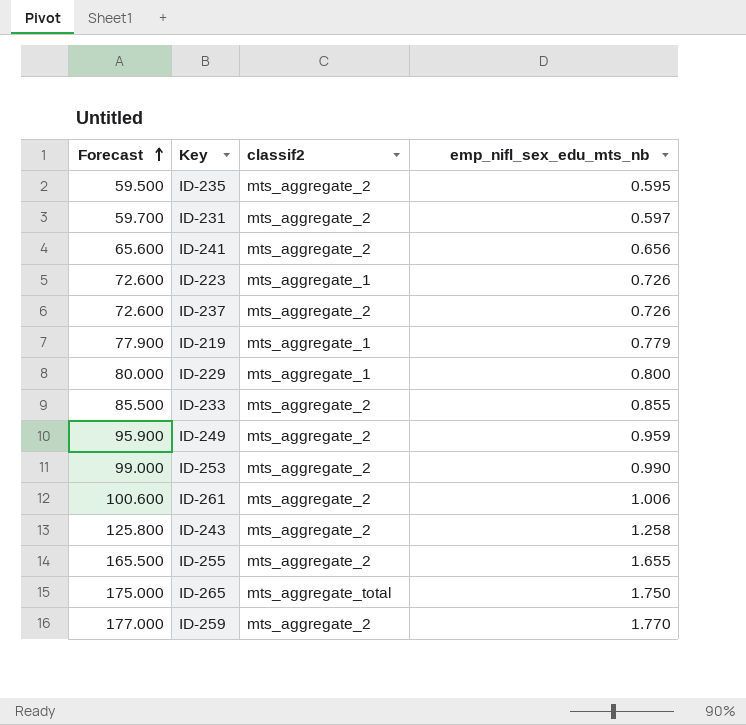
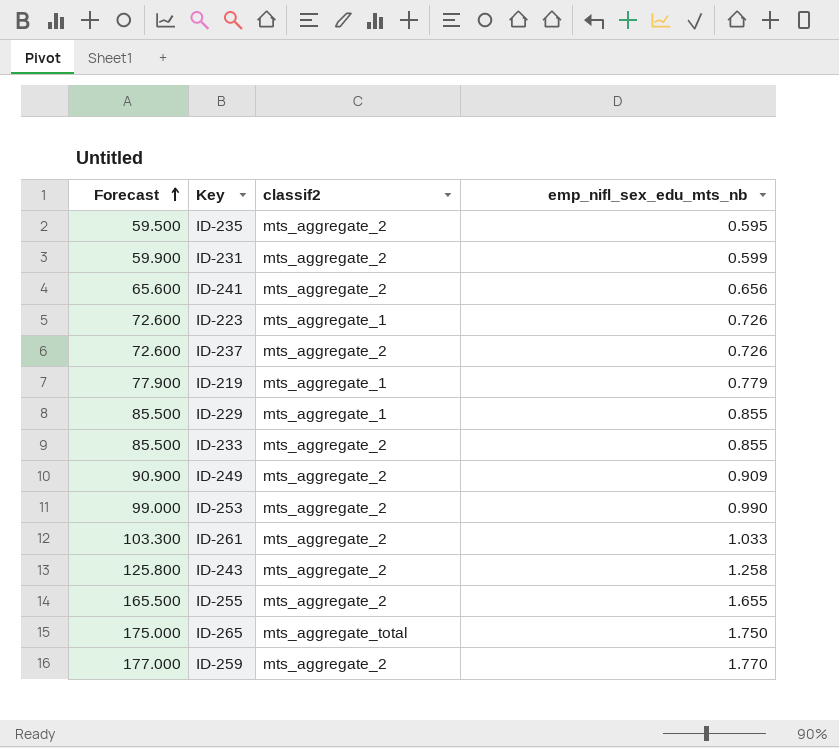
ID-231 | Forecast: 59.700 -> 59.900
ID-231 | emp_nifl_sex_edu_mts_nb: 0.597 -> 0.599
ID-229 | Forecast: 80.000 -> 85.500
ID-229 | emp_nifl_sex_edu_mts_nb: 0.800 -> 0.855
ID-249 | Forecast: 95.900 -> 90.900
ID-249 | emp_nifl_sex_edu_mts_nb: 0.959 -> 0.909
ID-261 | Forecast: 100.600 -> 103.300
ID-261 | emp_nifl_sex_edu_mts_nb: 1.006 -> 1.033

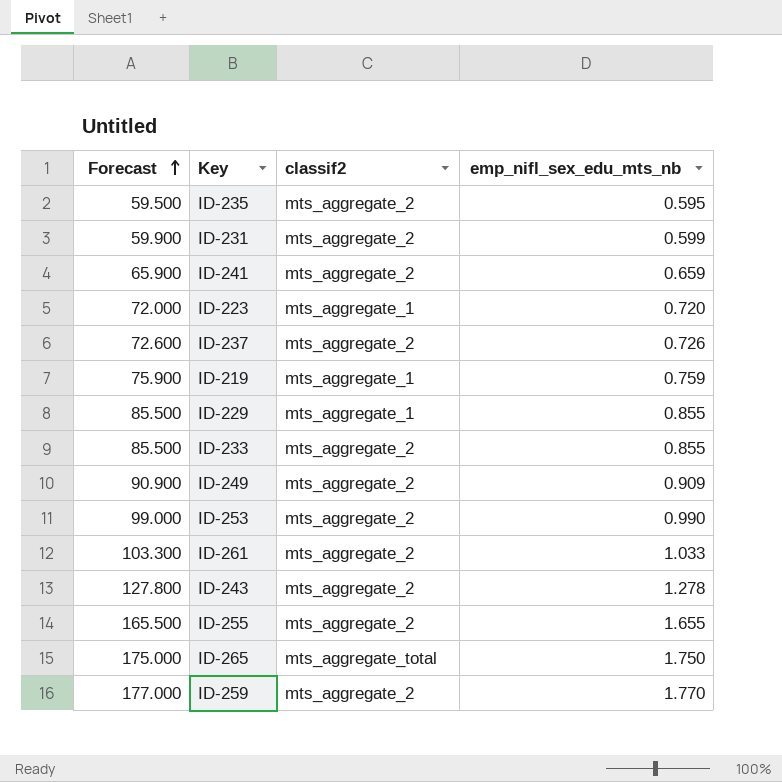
ID-241 | Forecast: 65.600 -> 65.900
ID-241 | emp_nifl_sex_edu_mts_nb: 0.656 -> 0.659
ID-223 | Forecast: 72.600 -> 72.000
ID-223 | emp_nifl_sex_edu_mts_nb: 0.726 -> 0.720
ID-219 | Forecast: 77.900 -> 75.900
ID-219 | emp_nifl_sex_edu_mts_nb: 0.779 -> 0.759
ID-243 | Forecast: 125.800 -> 127.800
ID-243 | emp_nifl_sex_edu_mts_nb: 1.258 -> 1.278

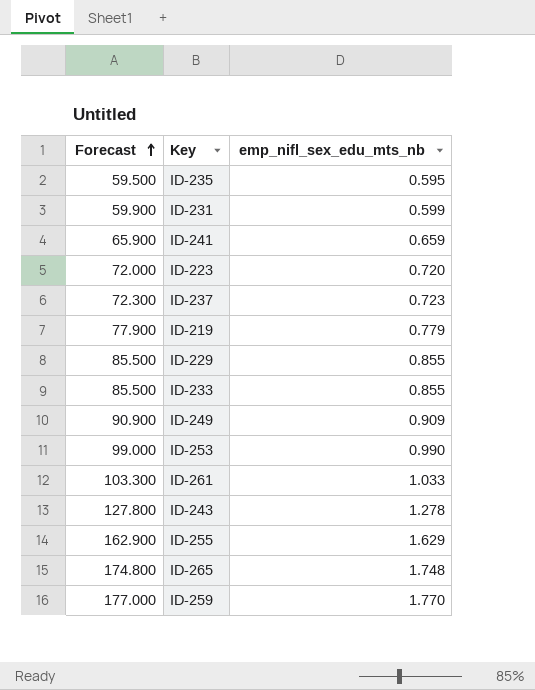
column classif2 | position: 3 -> none
ID-237 | Forecast: 72.600 -> 72.300
ID-237 | emp_nifl_sex_edu_mts_nb: 0.726 -> 0.723
ID-219 | Forecast: 75.900 -> 77.900
ID-219 | emp_nifl_sex_edu_mts_nb: 0.759 -> 0.779
ID-255 | Forecast: 165.500 -> 162.900
ID-255 | emp_nifl_sex_edu_mts_nb: 1.655 -> 1.629
ID-265 | Forecast: 175.000 -> 174.800
ID-265 | emp_nifl_sex_edu_mts_nb: 1.750 -> 1.748

